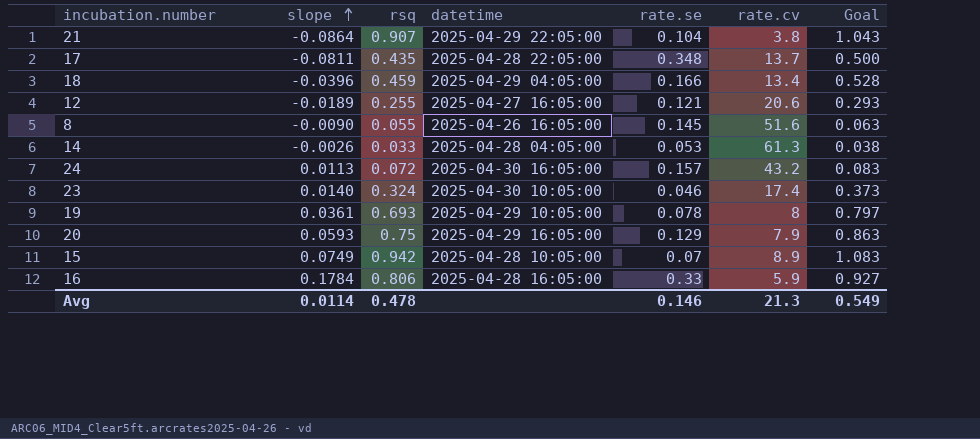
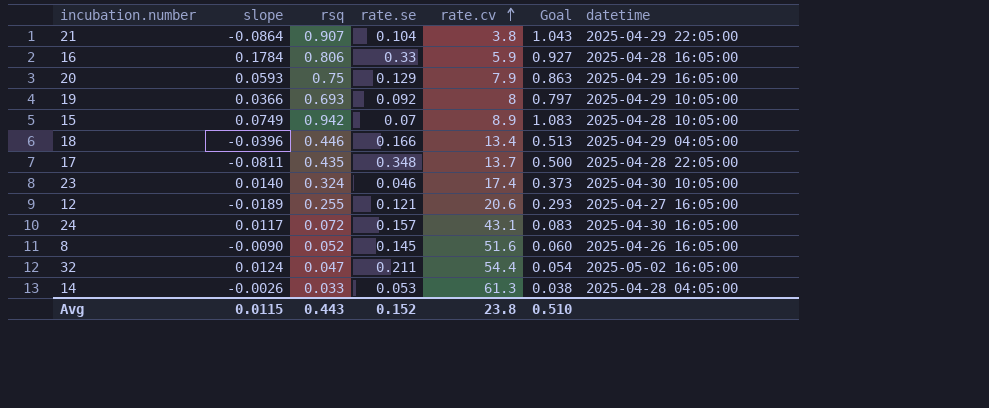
row order: slope ascending -> rate.cv ascending
column datetime | position: 4 -> 7
19 | slope: 0.0361 -> 0.0366
19 | rate.se: 0.078 -> 0.092
18 | rsq: 0.459 -> 0.446
18 | Goal: 0.528 -> 0.513
24 | slope: 0.0113 -> 0.0117
24 | rate.cv: 43.2 -> 43.1
8 | rsq: 0.055 -> 0.052
8 | Goal: 0.063 -> 0.060
row 32: none -> 0.0124 | 0.047 | 0.211 | 54.4 | 0.054 | 2025-05-02 16:05:00
Avg | slope: 0.0114 -> 0.0115
Avg | rsq: 0.478 -> 0.443
Avg | rate.se: 0.146 -> 0.152
Avg | rate.cv: 21.3 -> 23.8
Avg | Goal: 0.549 -> 0.510

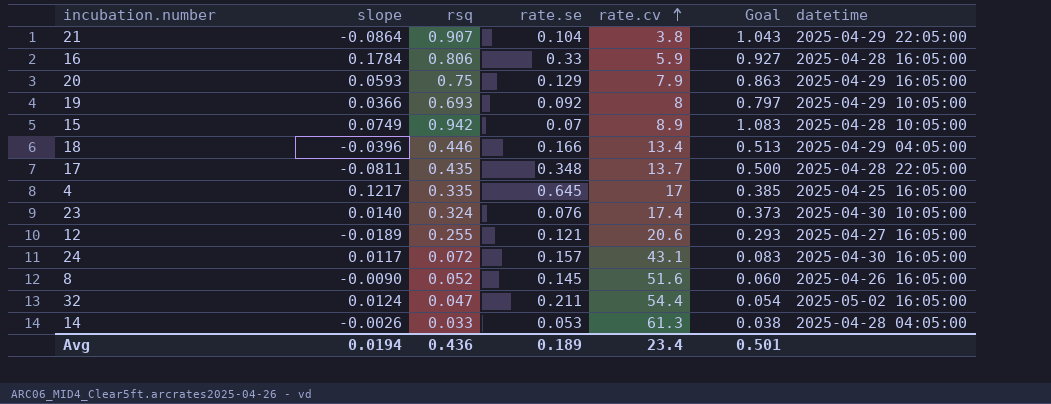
row 4: none -> 0.1217 | 0.335 | 0.645 | 17 | 0.385 | 2025-04-25 16:05:00
23 | rate.se: 0.046 -> 0.076
Avg | slope: 0.0115 -> 0.0194
Avg | rsq: 0.443 -> 0.436
Avg | rate.se: 0.152 -> 0.189
Avg | rate.cv: 23.8 -> 23.4
Avg | Goal: 0.510 -> 0.501

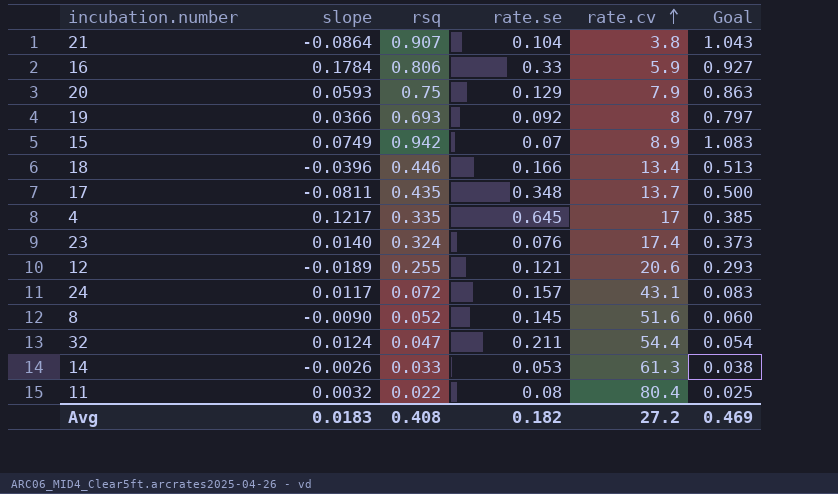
column datetime | position: 7 -> none
row 11: none -> 0.0032 | 0.022 | 0.08 | 80.4 | 0.025
Avg | slope: 0.0194 -> 0.0183
Avg | rsq: 0.436 -> 0.408
Avg | rate.se: 0.189 -> 0.182
Avg | rate.cv: 23.4 -> 27.2
Avg | Goal: 0.501 -> 0.469

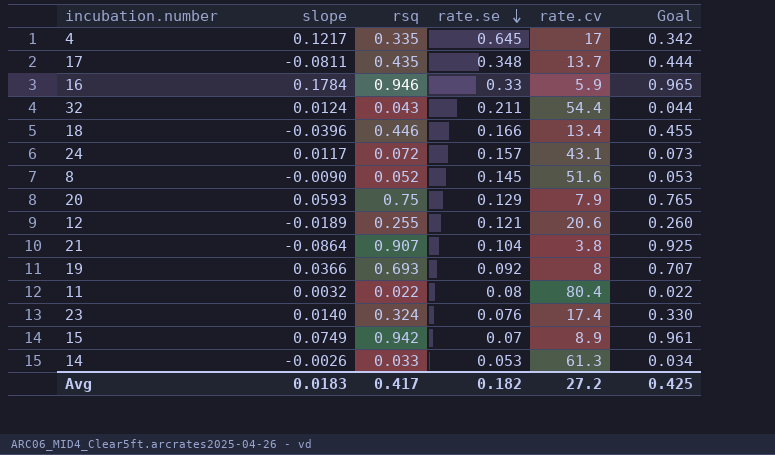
row order: rate.cv ascending -> rate.se descending
column Goal | formula: [rsq] * 1.15 -> [rsq] * 1.02
16 | rsq: 0.806 -> 0.946
32 | rsq: 0.047 -> 0.043
Avg | rsq: 0.408 -> 0.417
Avg | Goal: 0.469 -> 0.425

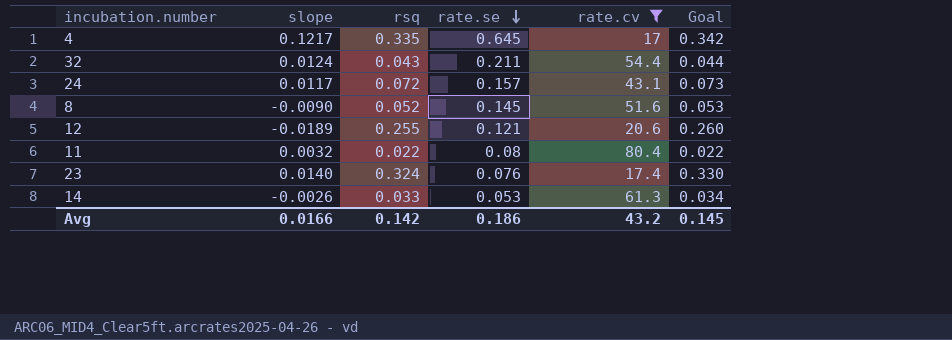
filter: none -> rate.cv >= 17
Avg | slope: 0.0183 -> 0.0166
Avg | rsq: 0.417 -> 0.142
Avg | rate.se: 0.182 -> 0.186
Avg | rate.cv: 27.2 -> 43.2
Avg | Goal: 0.425 -> 0.145

